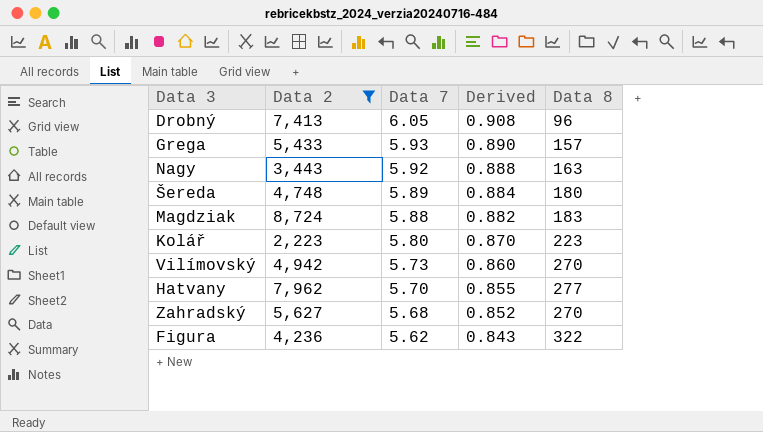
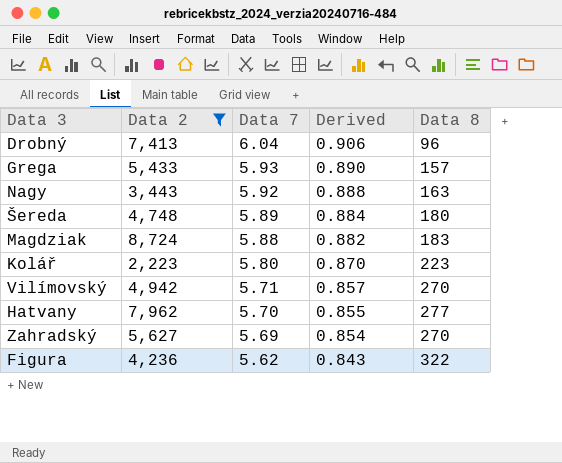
Drobný | Data 7: 6.05 -> 6.04
Drobný | Derived: 0.908 -> 0.906
Vilímovský | Data 7: 5.73 -> 5.71
Vilímovský | Derived: 0.860 -> 0.857
Zahradský | Data 7: 5.68 -> 5.69
Zahradský | Derived: 0.852 -> 0.854

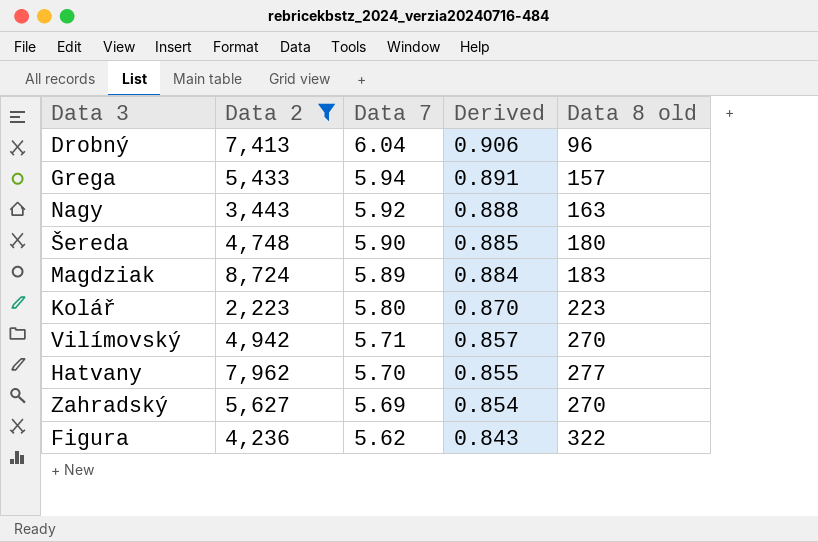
column name: Data 8 -> Data 8 old
Grega | Data 7: 5.93 -> 5.94
Grega | Derived: 0.890 -> 0.891
Šereda | Data 7: 5.89 -> 5.90
Šereda | Derived: 0.884 -> 0.885
Magdziak | Data 7: 5.88 -> 5.89
Magdziak | Derived: 0.882 -> 0.884

